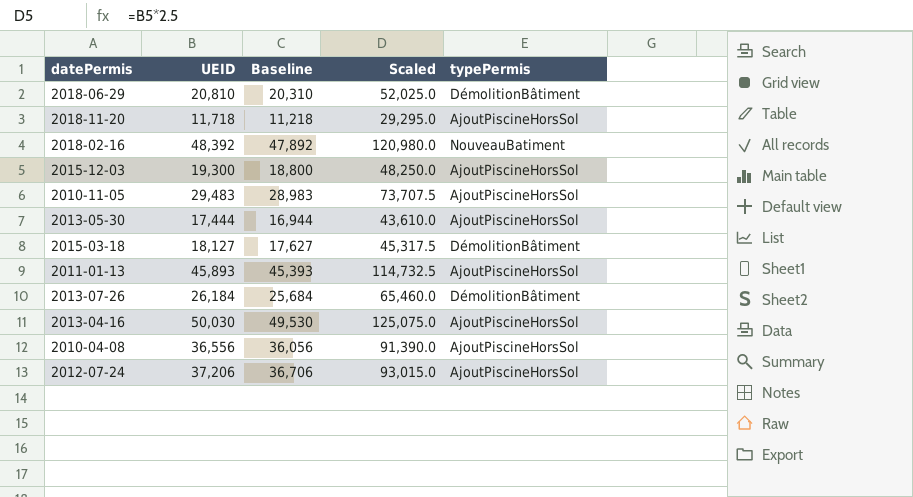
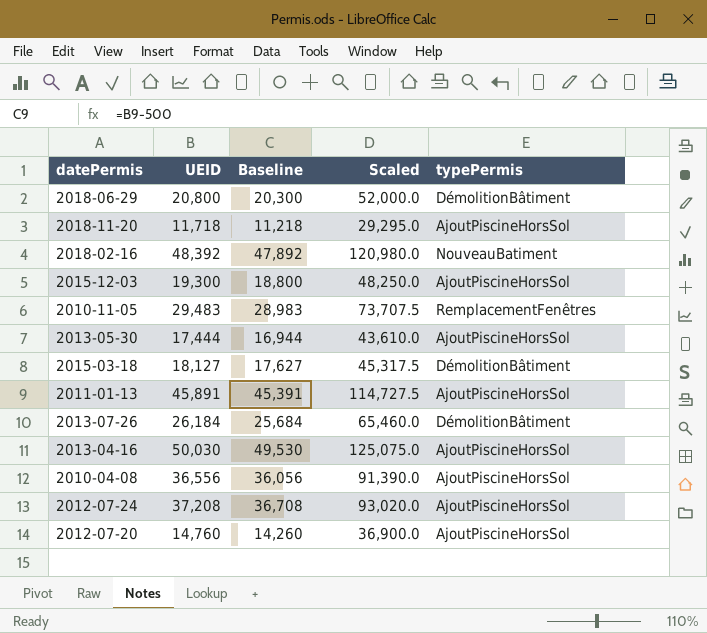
2018-06-29 | UEID: 20,810 -> 20,800
2018-06-29 | Baseline: 20,310 -> 20,300
2018-06-29 | Scaled: 52,025.0 -> 52,000.0
2010-11-05 | typePermis: AjoutPiscineHorsSol -> RemplacementFenêtres
2011-01-13 | UEID: 45,893 -> 45,891
2011-01-13 | Baseline: 45,393 -> 45,391
2011-01-13 | Scaled: 114,732.5 -> 114,727.5
2012-07-24 | UEID: 37,206 -> 37,208
2012-07-24 | Baseline: 36,706 -> 36,708
2012-07-24 | Scaled: 93,015.0 -> 93,020.0
row 2012-07-20: none -> 14,760 | 14,260 | 36,900.0 | AjoutPiscineHorsSol

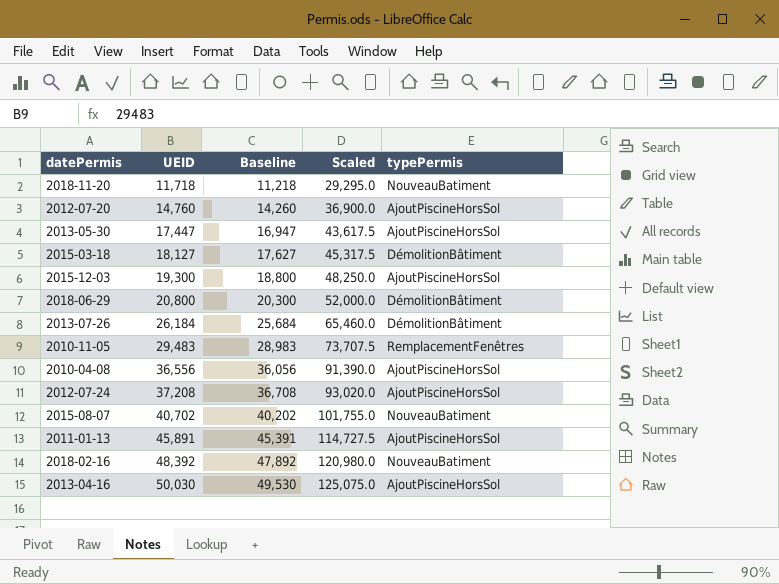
row order: none -> UEID ascending
2018-11-20 | typePermis: AjoutPiscineHorsSol -> NouveauBatiment
2013-05-30 | UEID: 17,444 -> 17,447
2013-05-30 | Baseline: 16,944 -> 16,947
2013-05-30 | Scaled: 43,610.0 -> 43,617.5
row 2015-08-07: none -> 40,702 | 40,202 | 101,755.0 | NouveauBatiment

